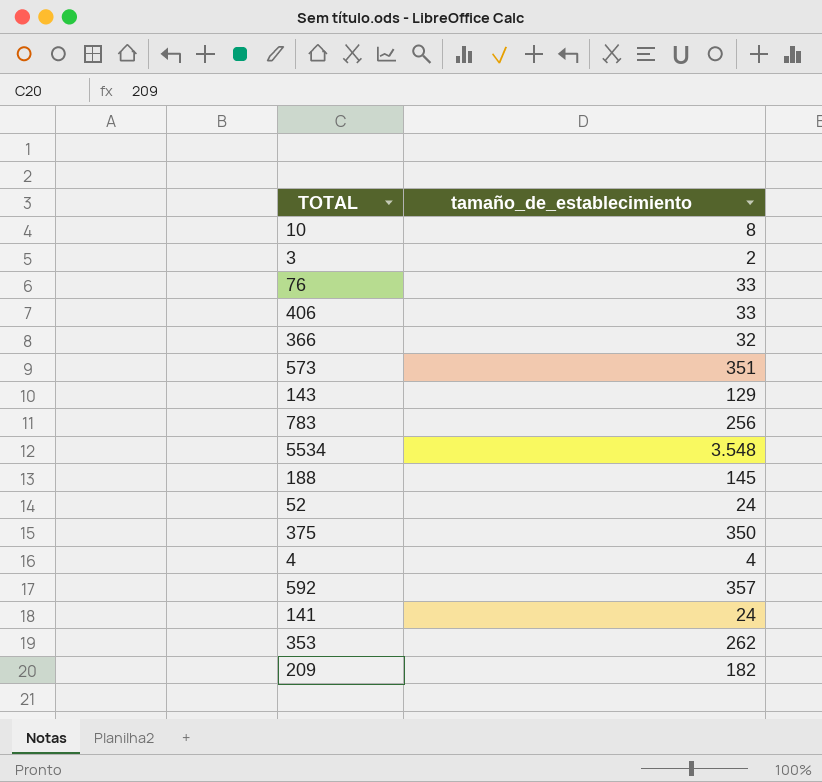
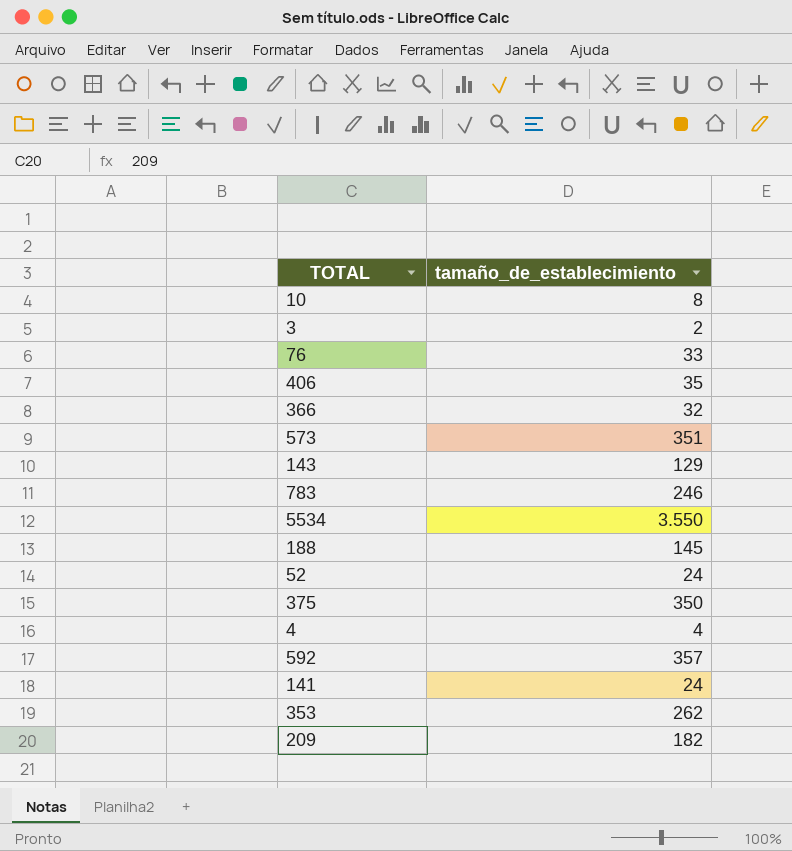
406 | tamaño_de_establecimiento: 33 -> 35
783 | tamaño_de_establecimiento: 256 -> 246
5534 | tamaño_de_establecimiento: 3.548 -> 3.550

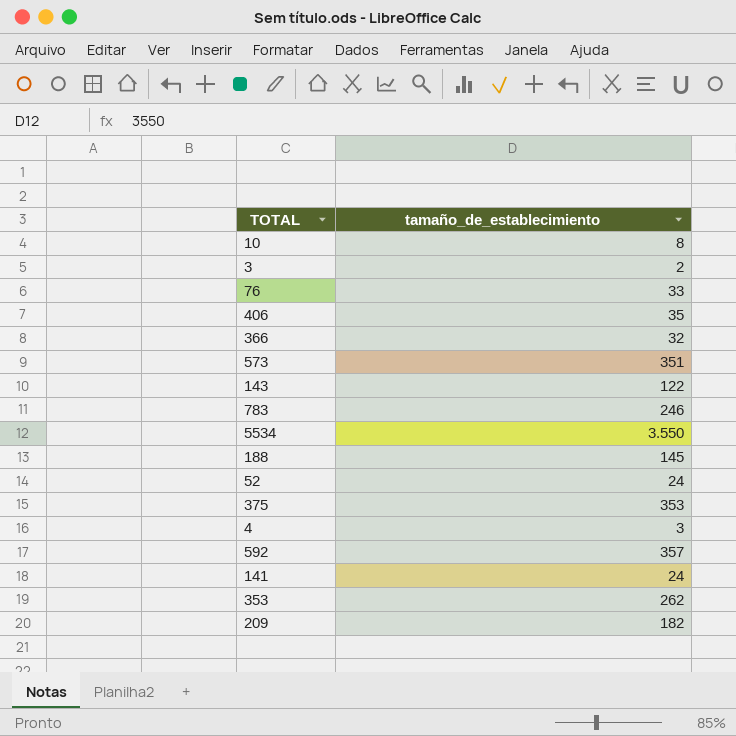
143 | tamaño_de_establecimiento: 129 -> 122
375 | tamaño_de_establecimiento: 350 -> 353
4 | tamaño_de_establecimiento: 4 -> 3

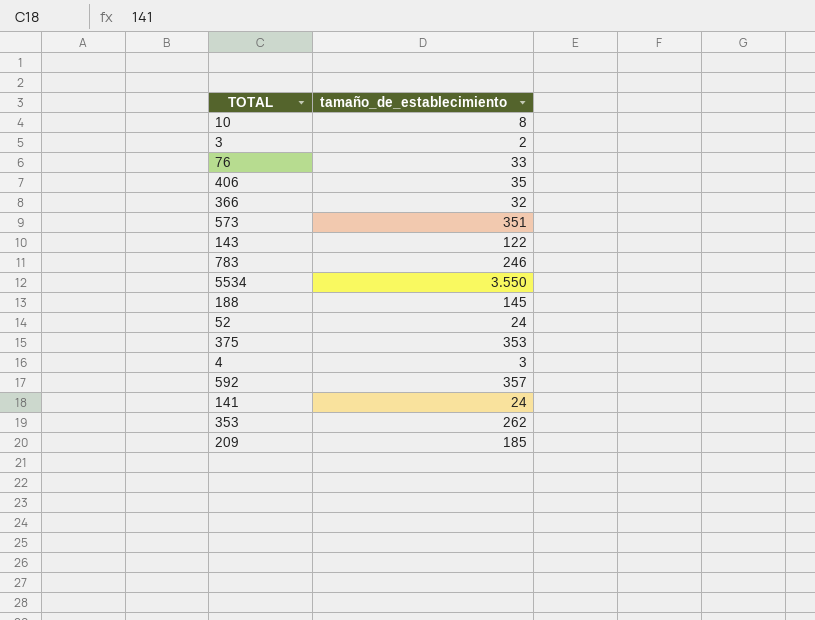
209 | tamaño_de_establecimiento: 182 -> 185

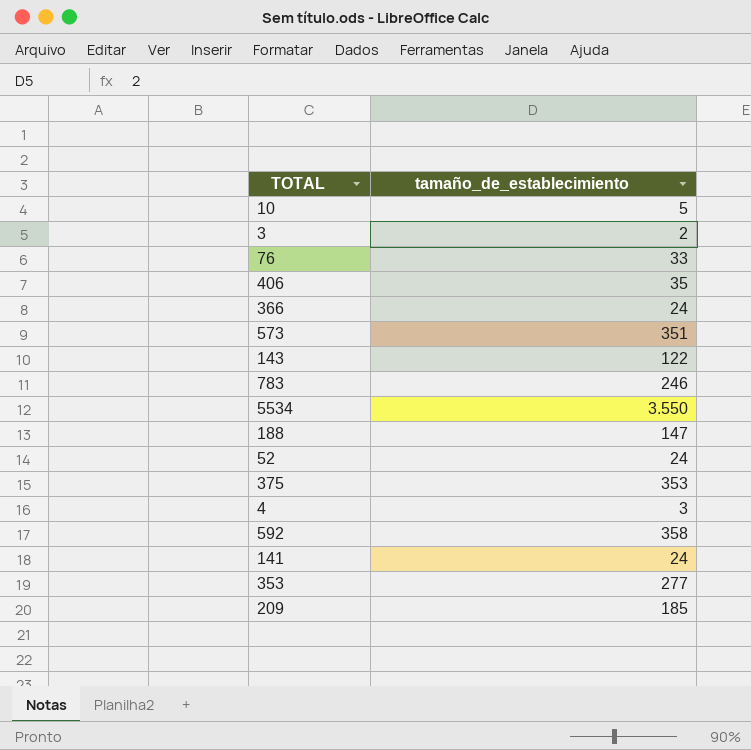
10 | tamaño_de_establecimiento: 8 -> 5
366 | tamaño_de_establecimiento: 32 -> 24
188 | tamaño_de_establecimiento: 145 -> 147
592 | tamaño_de_establecimiento: 357 -> 358
353 | tamaño_de_establecimiento: 262 -> 277

